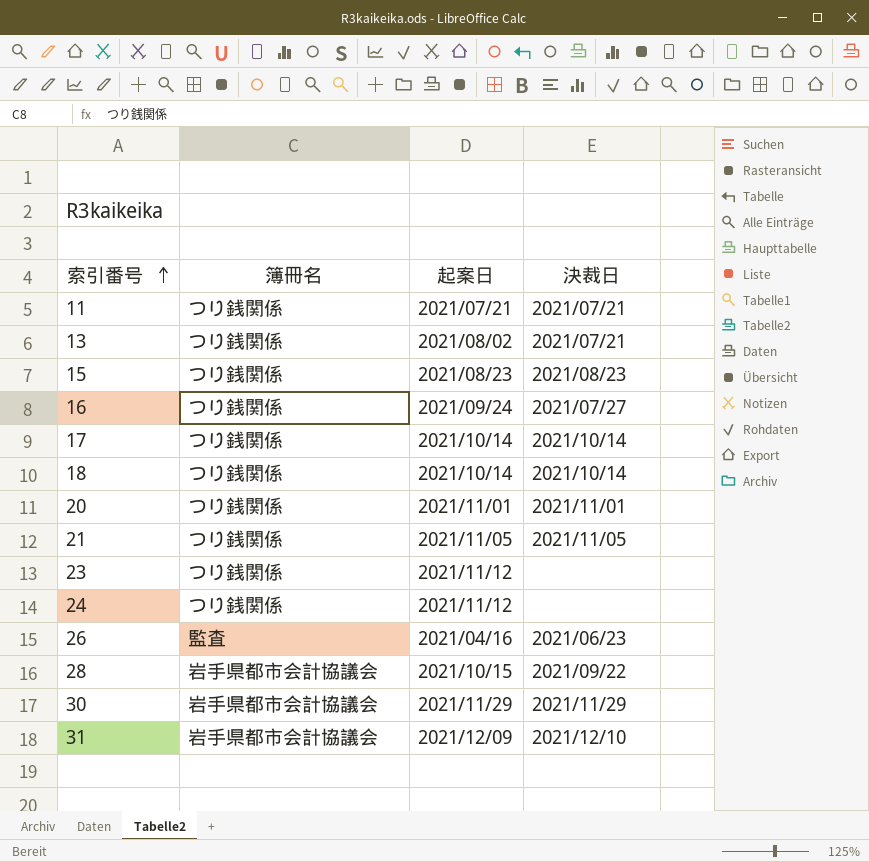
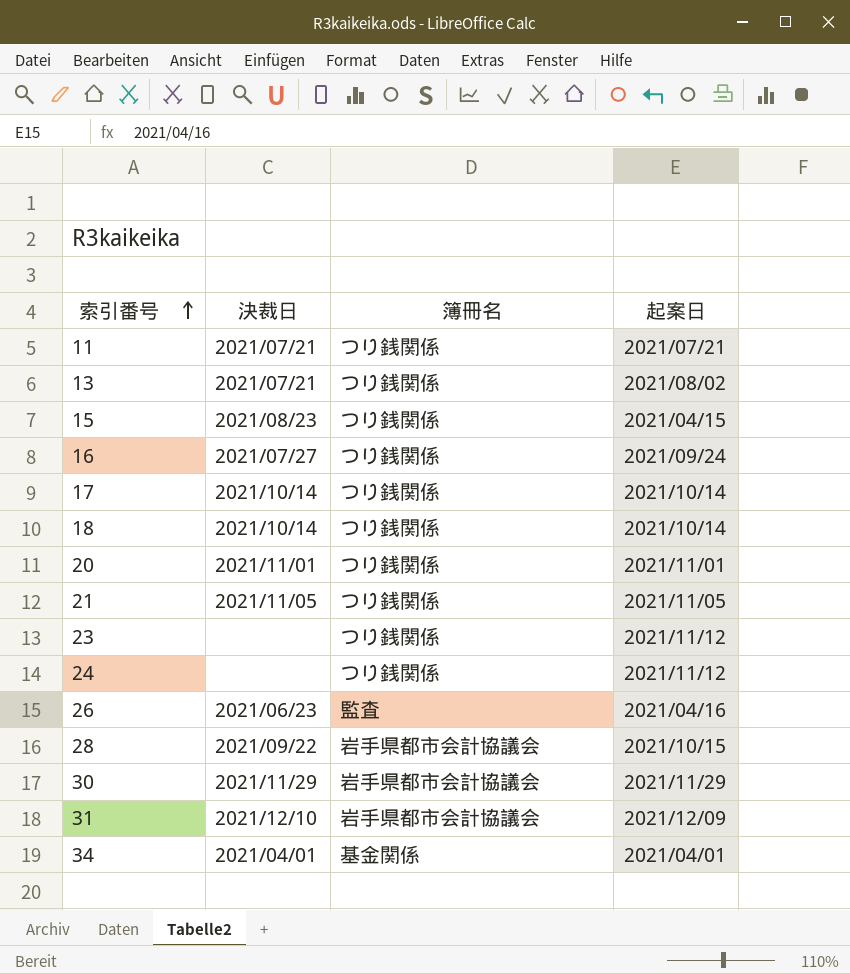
column 決裁日 | position: 4 -> 2
15 | 起案日: 2021/08/23 -> 2021/04/15
row 34: none -> 2021/04/01 | 基金関係 | 2021/04/01

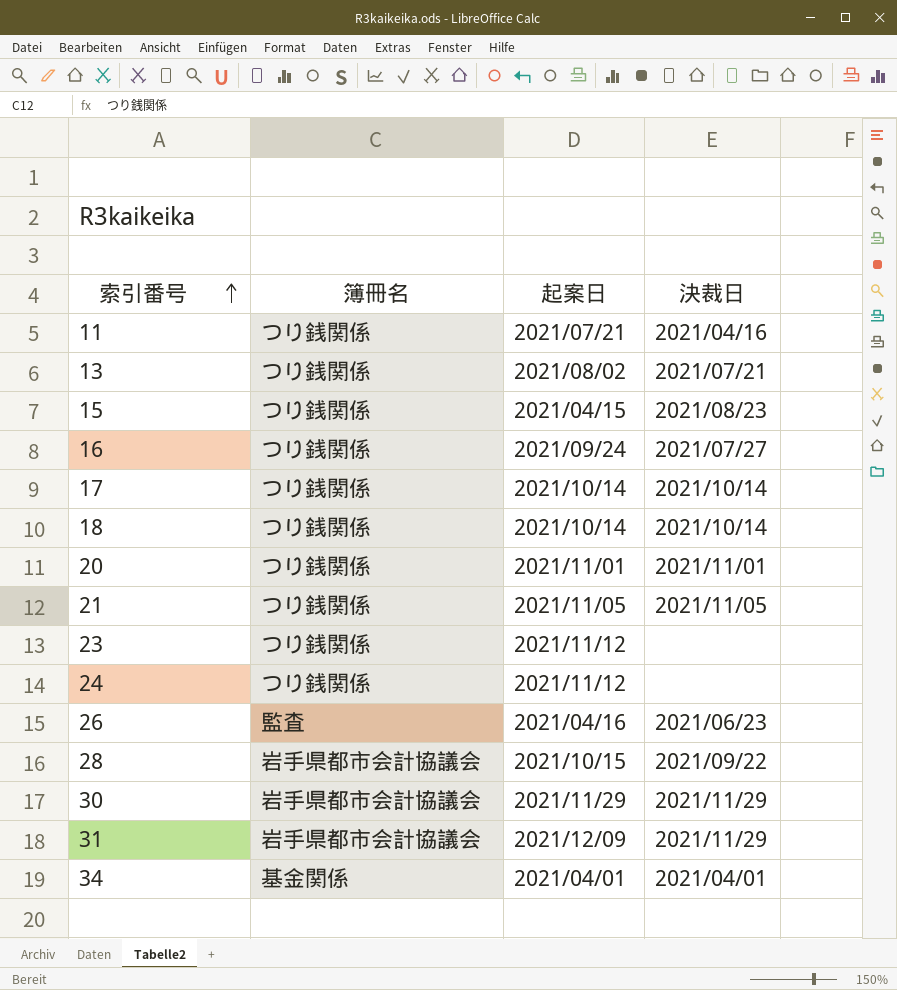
column 決裁日 | position: 2 -> 4
11 | 決裁日: 2021/07/21 -> 2021/04/16
31 | 決裁日: 2021/12/10 -> 2021/11/29

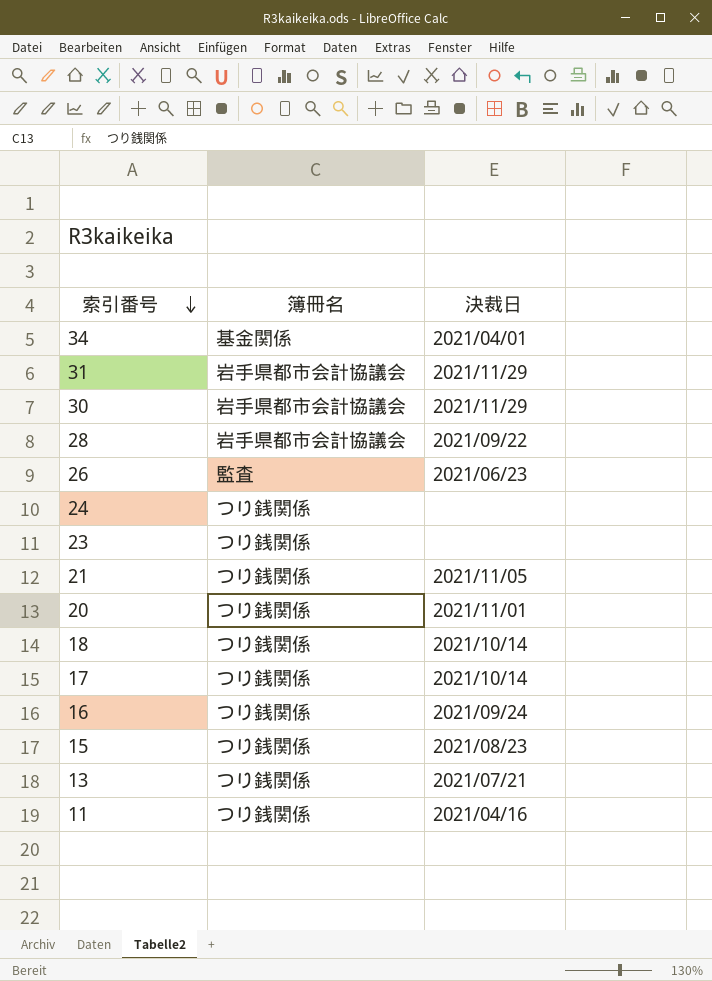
row order: 索引番号 ascending -> 索引番号 descending
column 起案日 | position: 3 -> none
16 | 決裁日: 2021/07/27 -> 2021/09/24

